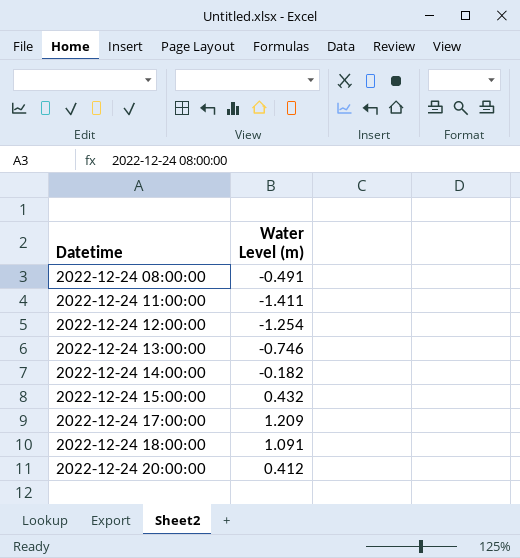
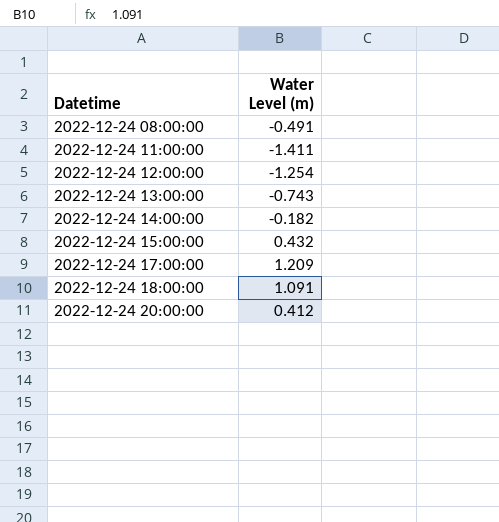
2022-12-24 13:00:00 | Water Level (m): -0.746 -> -0.743

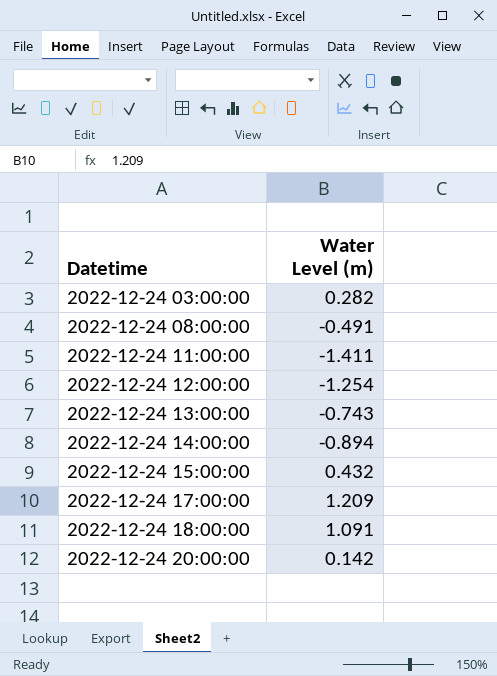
row 2022-12-24 03:00:00: none -> 0.282
2022-12-24 14:00:00 | Water Level (m): -0.182 -> -0.894
2022-12-24 20:00:00 | Water Level (m): 0.412 -> 0.142

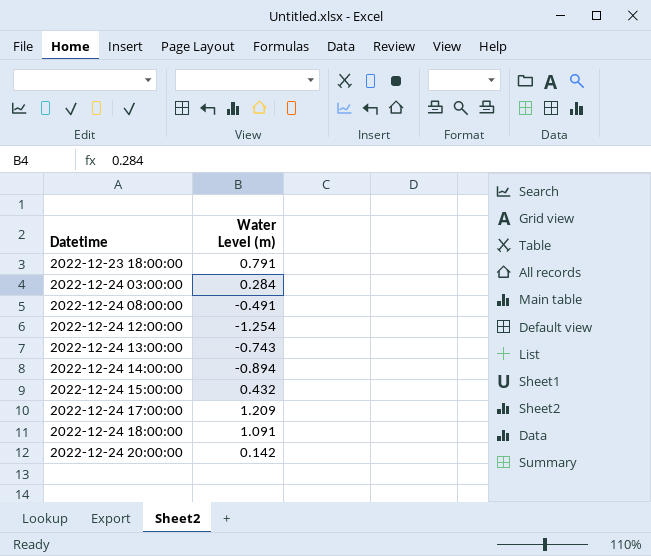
row 2022-12-24 11:00:00: -1.411 -> none
row 2022-12-23 18:00:00: none -> 0.791
2022-12-24 03:00:00 | Water Level (m): 0.282 -> 0.284

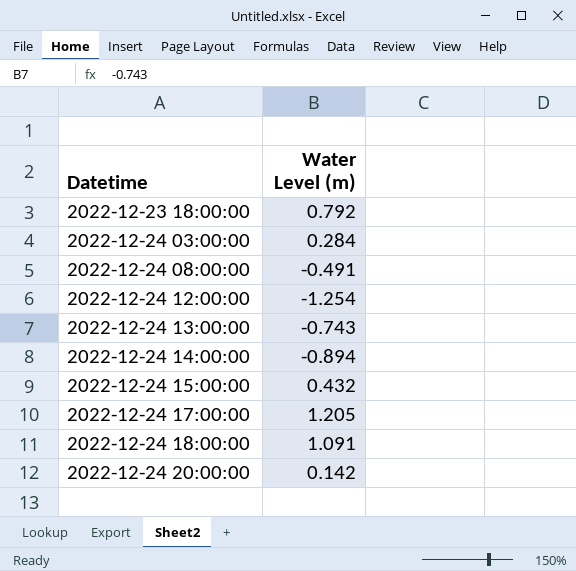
2022-12-23 18:00:00 | Water Level (m): 0.791 -> 0.792
2022-12-24 17:00:00 | Water Level (m): 1.209 -> 1.205

